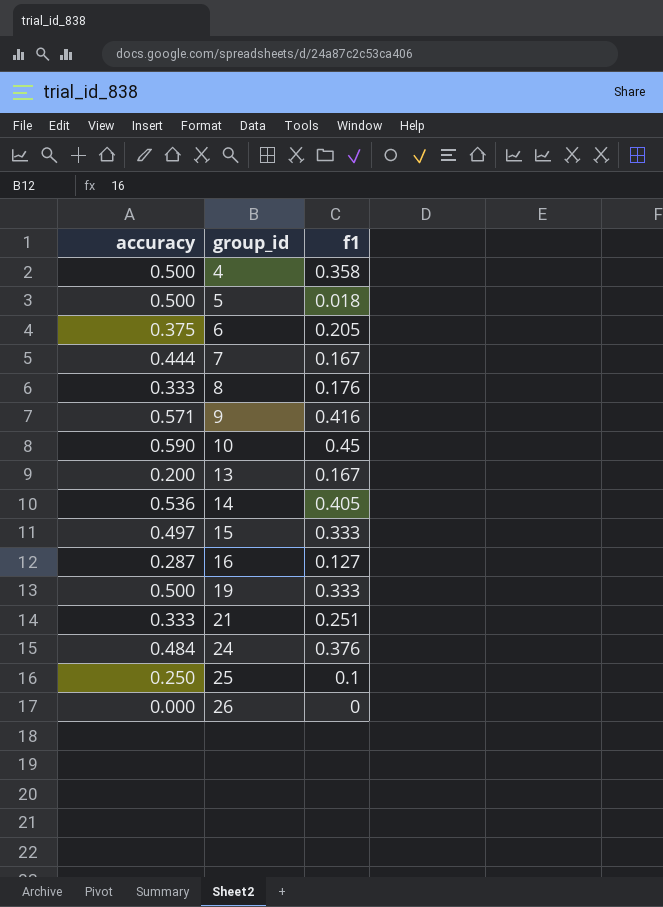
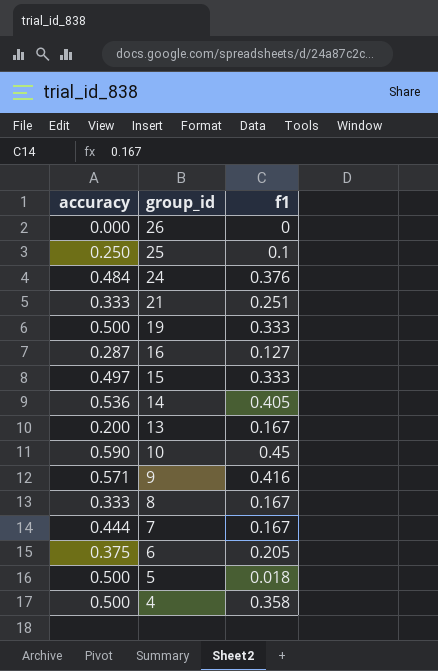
row order: group_id ascending -> group_id descending
8 | f1: 0.176 -> 0.167

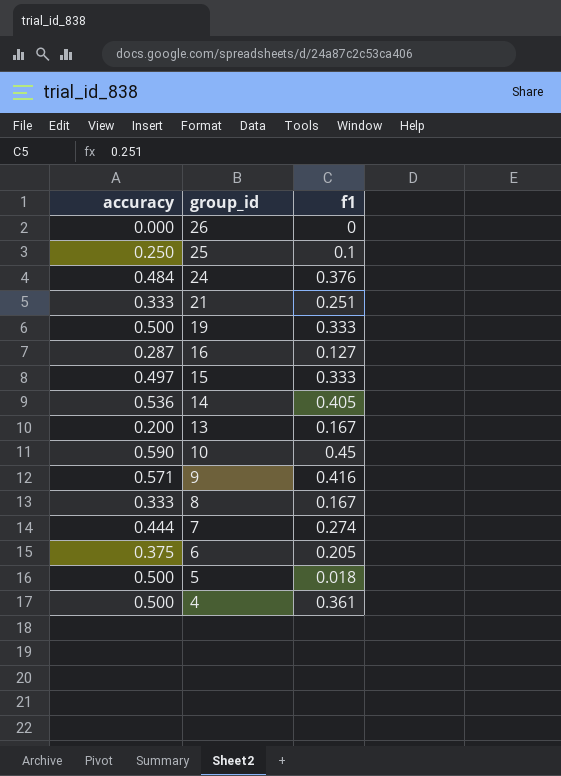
7 | f1: 0.167 -> 0.274
4 | f1: 0.358 -> 0.361

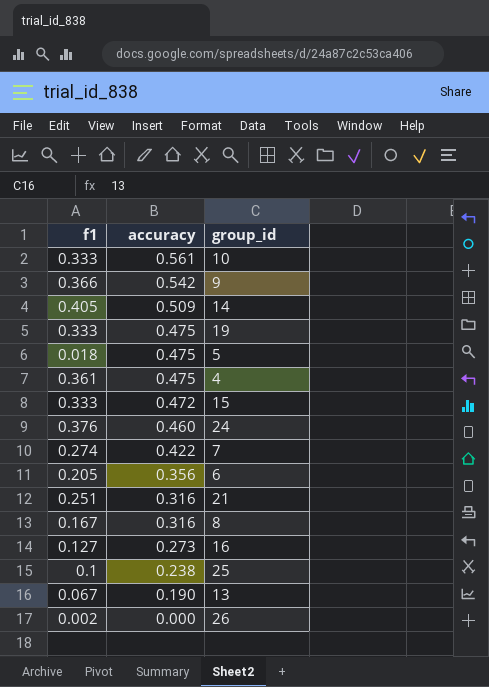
row order: group_id descending -> accuracy descending
column f1 | position: 3 -> 1
10 | f1: 0.45 -> 0.333
10 | accuracy: 0.590 -> 0.561
9 | f1: 0.416 -> 0.366
9 | accuracy: 0.571 -> 0.542
14 | accuracy: 0.536 -> 0.509
19 | accuracy: 0.500 -> 0.475
5 | accuracy: 0.500 -> 0.475
4 | accuracy: 0.500 -> 0.475
15 | accuracy: 0.497 -> 0.472
24 | accuracy: 0.484 -> 0.460
7 | accuracy: 0.444 -> 0.422
6 | accuracy: 0.375 -> 0.356
21 | accuracy: 0.333 -> 0.316
8 | accuracy: 0.333 -> 0.316
16 | accuracy: 0.287 -> 0.273
25 | accuracy: 0.250 -> 0.238
13 | f1: 0.167 -> 0.067
13 | accuracy: 0.200 -> 0.190
26 | f1: 0 -> 0.002

